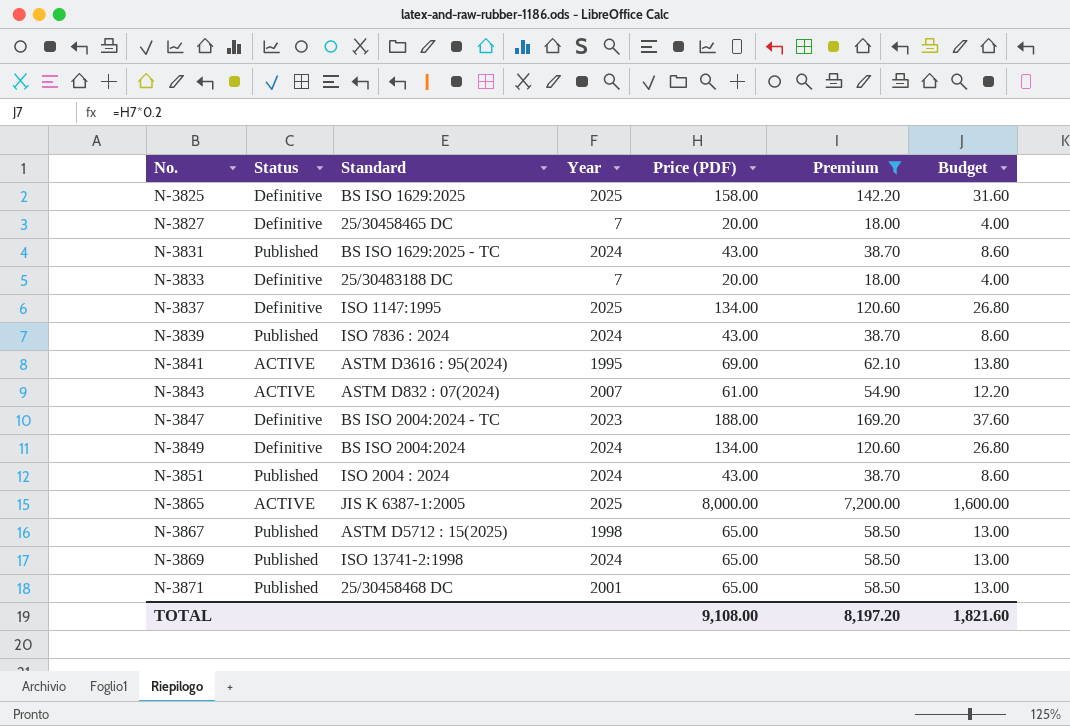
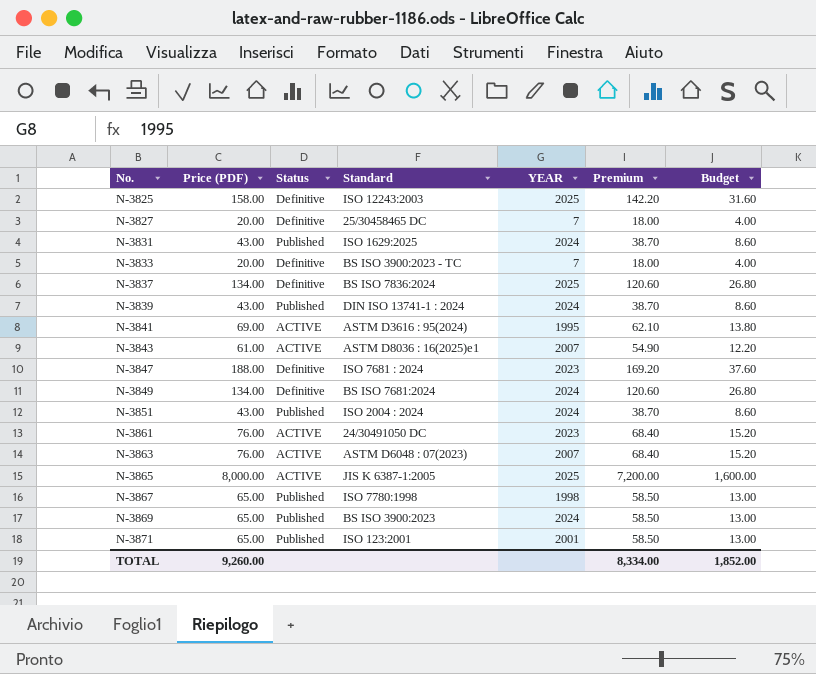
filter: Premium != 68.40 -> none
column Price (PDF) | position: 5 -> 2
column name: Year -> YEAR
N-3825 | Standard: BS ISO 1629:2025 -> ISO 12243:2003
N-3831 | Standard: BS ISO 1629:2025 - TC -> ISO 1629:2025
N-3833 | Standard: 25/30483188 DC -> BS ISO 3900:2023 - TC
N-3837 | Standard: ISO 1147:1995 -> BS ISO 7836:2024
N-3839 | Standard: ISO 7836 : 2024 -> DIN ISO 13741-1 : 2024
N-3843 | Standard: ASTM D832 : 07(2024) -> ASTM D8036 : 16(2025)e1
N-3847 | Standard: BS ISO 2004:2024 - TC -> ISO 7681 : 2024
N-3849 | Standard: BS ISO 2004:2024 -> BS ISO 7681:2024
N-3867 | Standard: ASTM D5712 : 15(2025) -> ISO 7780:1998
N-3869 | Standard: ISO 13741-2:1998 -> BS ISO 3900:2023
N-3871 | Standard: 25/30458468 DC -> ISO 123:2001
TOTAL | Price (PDF): 9,108.00 -> 9,260.00
TOTAL | Premium: 8,197.20 -> 8,334.00
TOTAL | Budget: 1,821.60 -> 1,852.00

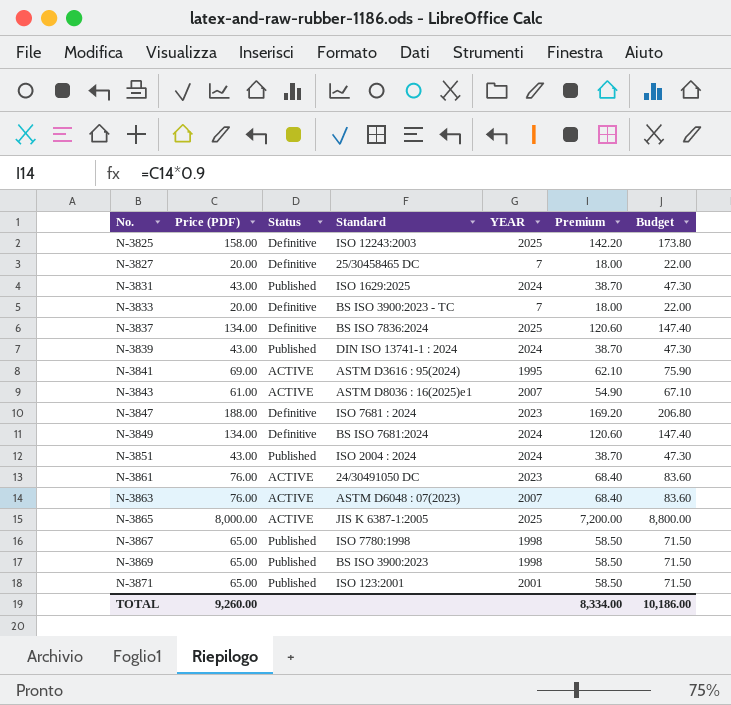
column Budget | formula: [Price (PDF)] * 0.2 -> [Price (PDF)] * 1.1
N-3869 | YEAR: 2024 -> 1998
TOTAL | Budget: 1,852.00 -> 10,186.00

